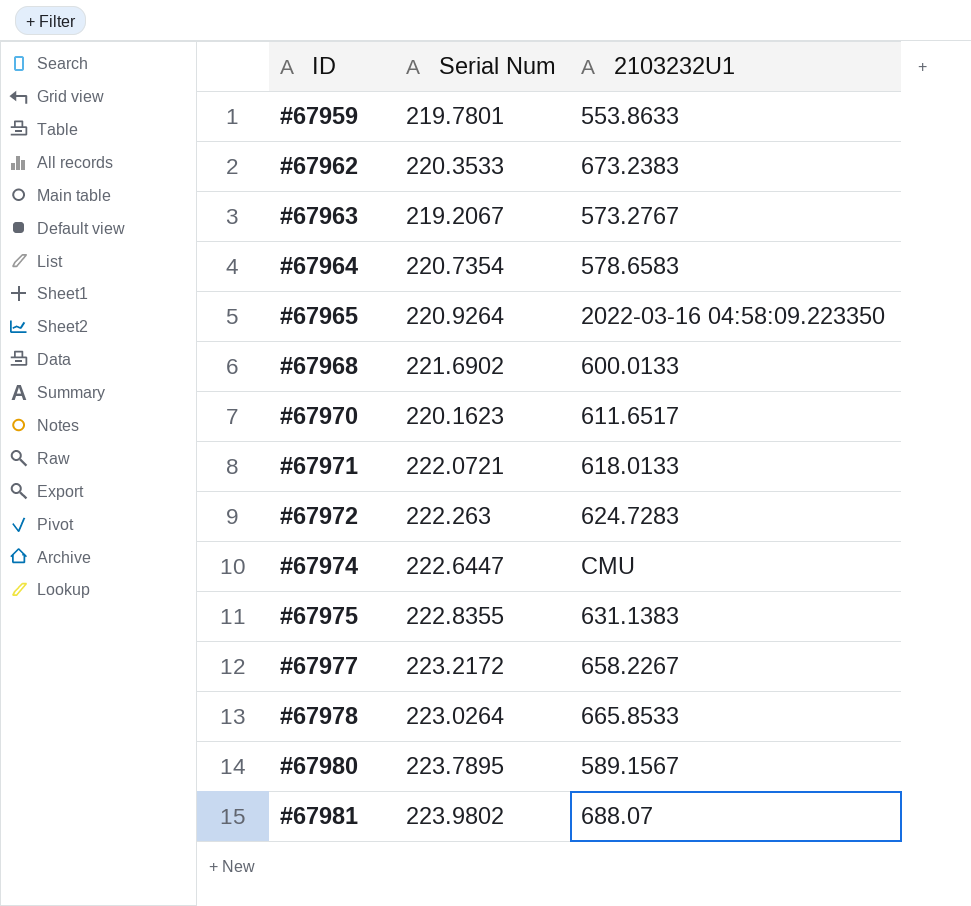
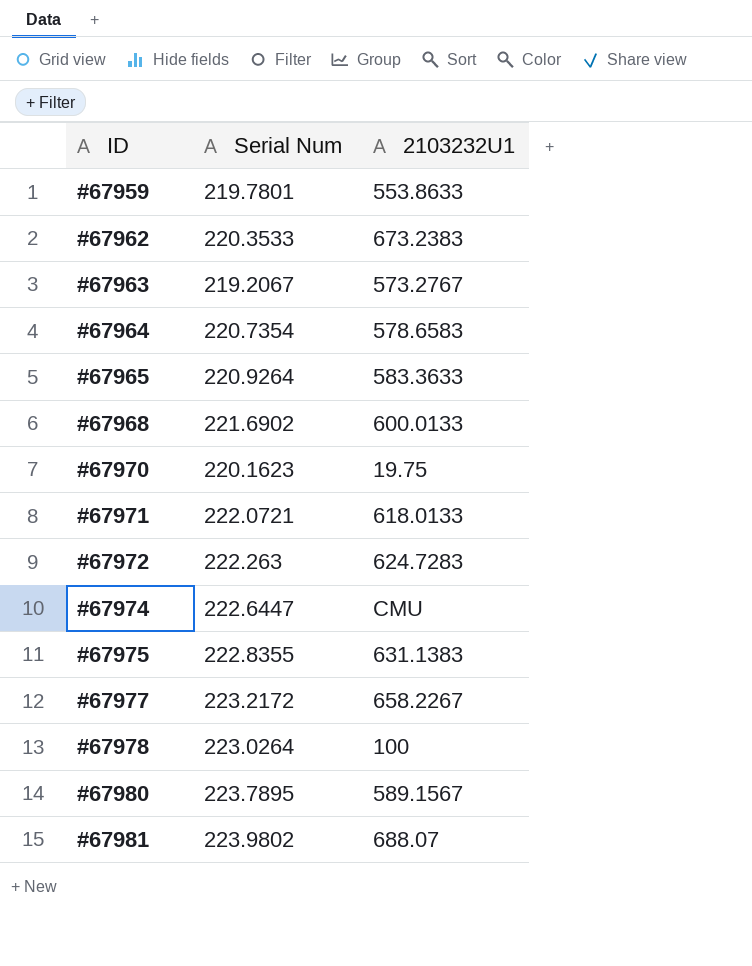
#67965 | 2103232U1: 2022-03-16 04:58:09.223350 -> 583.3633
#67970 | 2103232U1: 611.6517 -> 19.75
#67978 | 2103232U1: 665.8533 -> 100

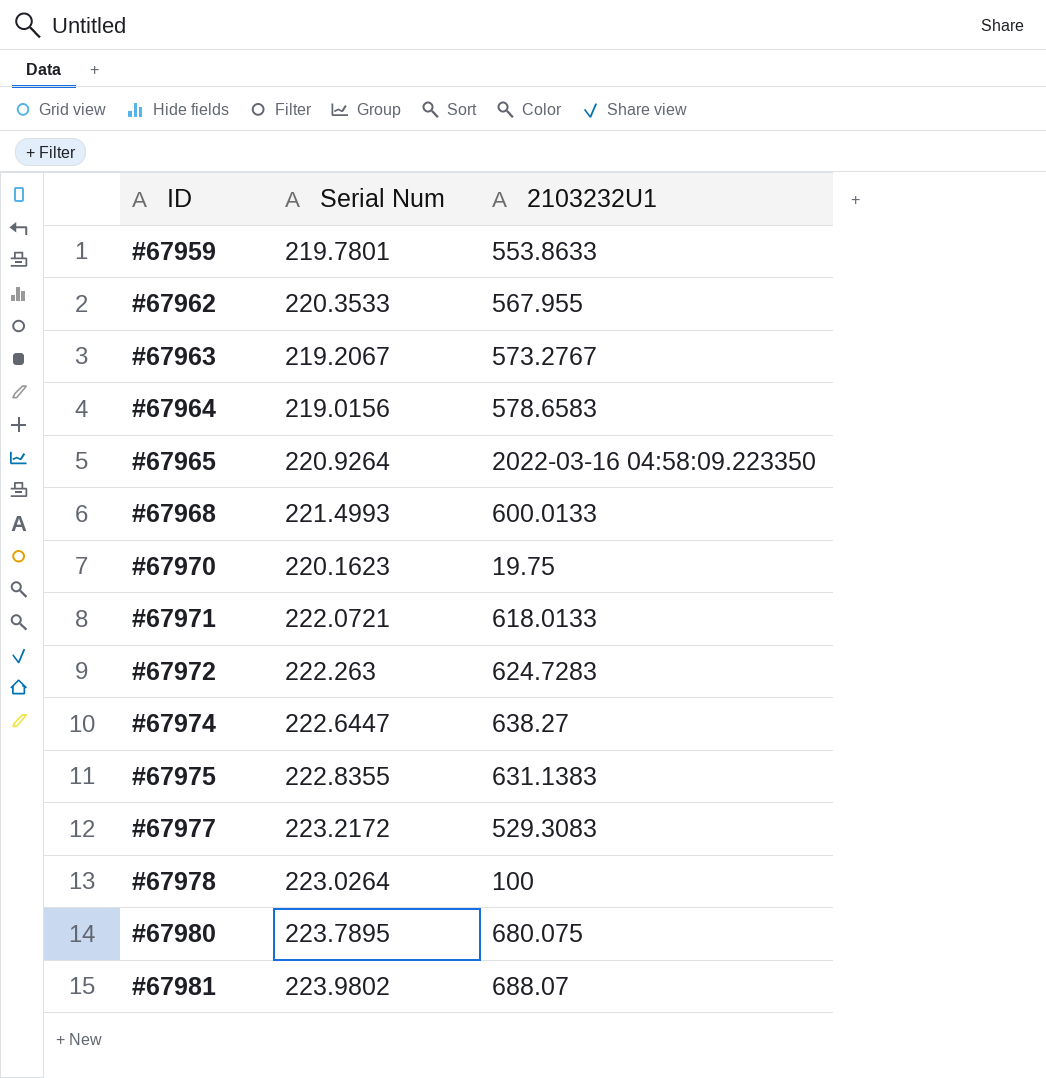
#67962 | 2103232U1: 673.2383 -> 567.955
#67964 | Serial Num: 220.7354 -> 219.0156
#67965 | 2103232U1: 583.3633 -> 2022-03-16 04:58:09.223350
#67968 | Serial Num: 221.6902 -> 221.4993
#67974 | 2103232U1: CMU -> 638.27
#67977 | 2103232U1: 658.2267 -> 529.3083
#67980 | 2103232U1: 589.1567 -> 680.075

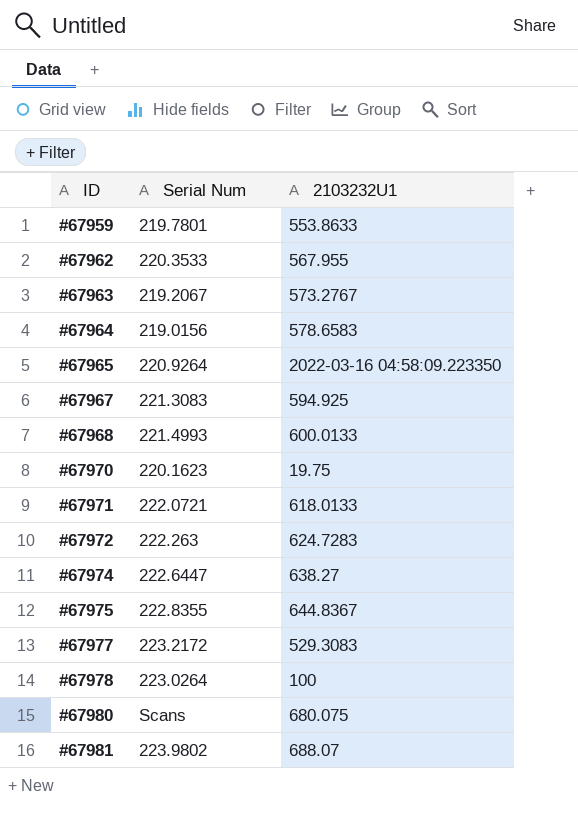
row #67967: none -> 221.3083 | 594.925
#67975 | 2103232U1: 631.1383 -> 644.8367
#67980 | Serial Num: 223.7895 -> Scans

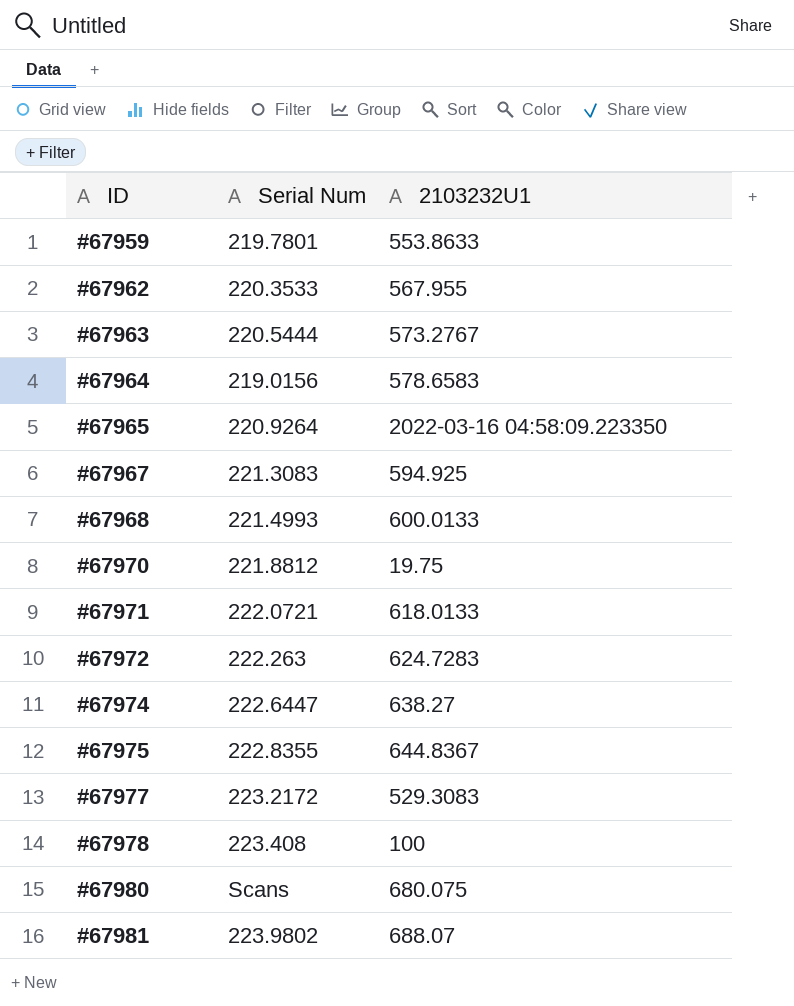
#67963 | Serial Num: 219.2067 -> 220.5444
#67970 | Serial Num: 220.1623 -> 221.8812
#67978 | Serial Num: 223.0264 -> 223.408

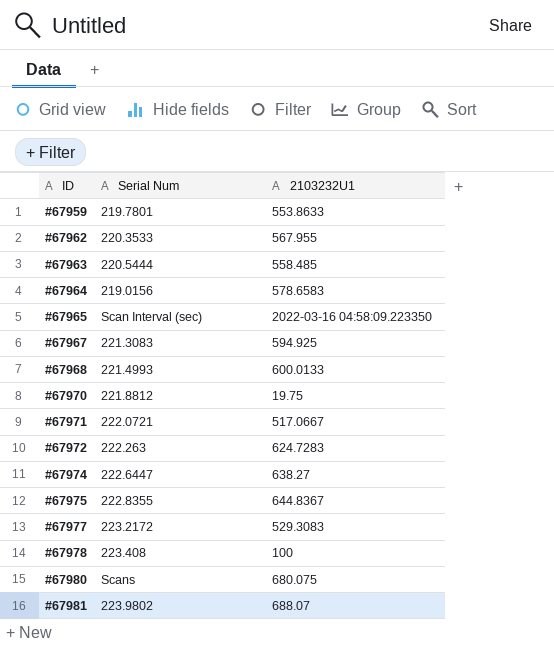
#67963 | 2103232U1: 573.2767 -> 558.485
#67965 | Serial Num: 220.9264 -> Scan Interval (sec)
#67971 | 2103232U1: 618.0133 -> 517.0667

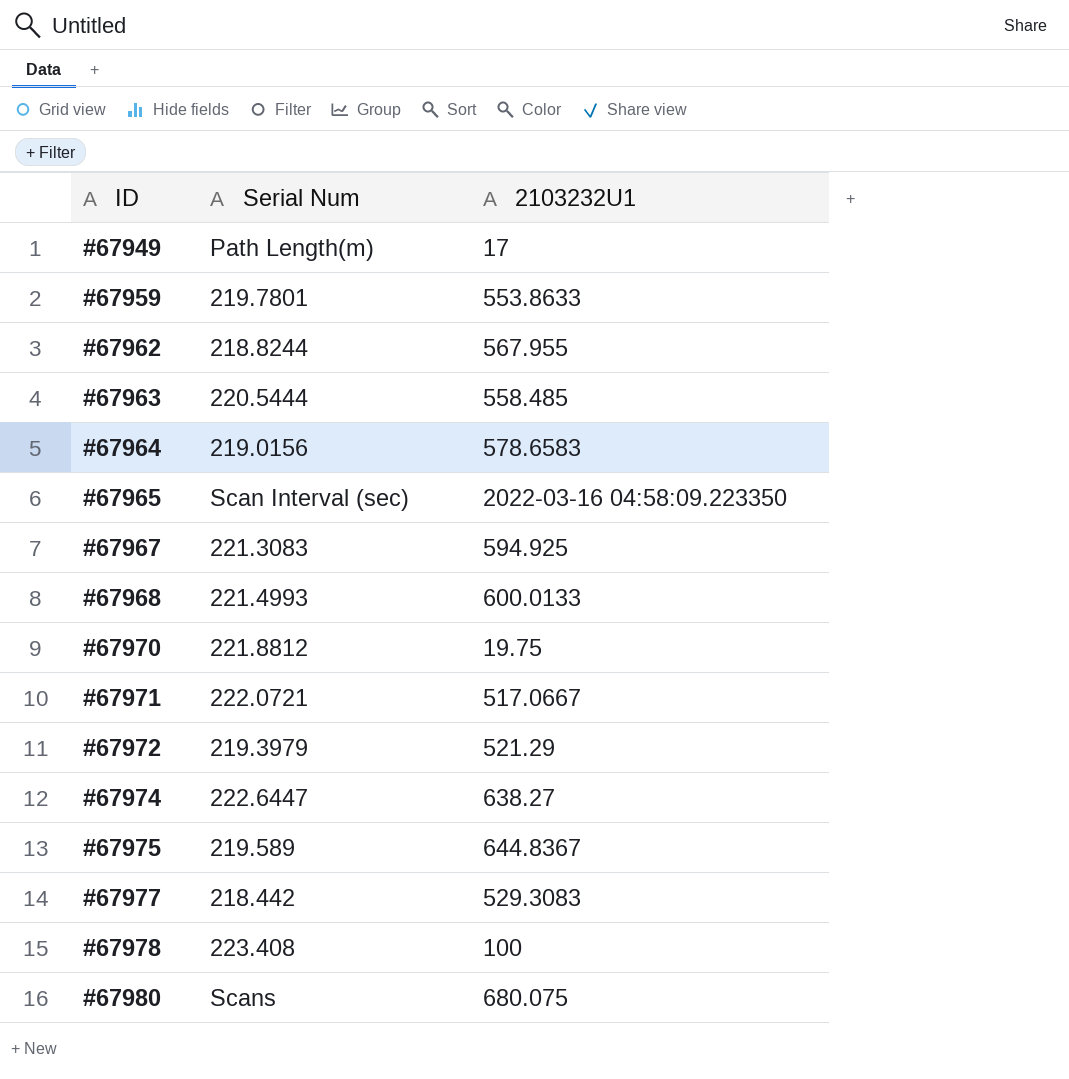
row #67981: 223.9802 | 688.07 -> none
row #67949: none -> Path Length(m) | 17
#67962 | Serial Num: 220.3533 -> 218.8244
#67972 | Serial Num: 222.263 -> 219.3979
#67972 | 2103232U1: 624.7283 -> 521.29
#67975 | Serial Num: 222.8355 -> 219.589
#67977 | Serial Num: 223.2172 -> 218.442

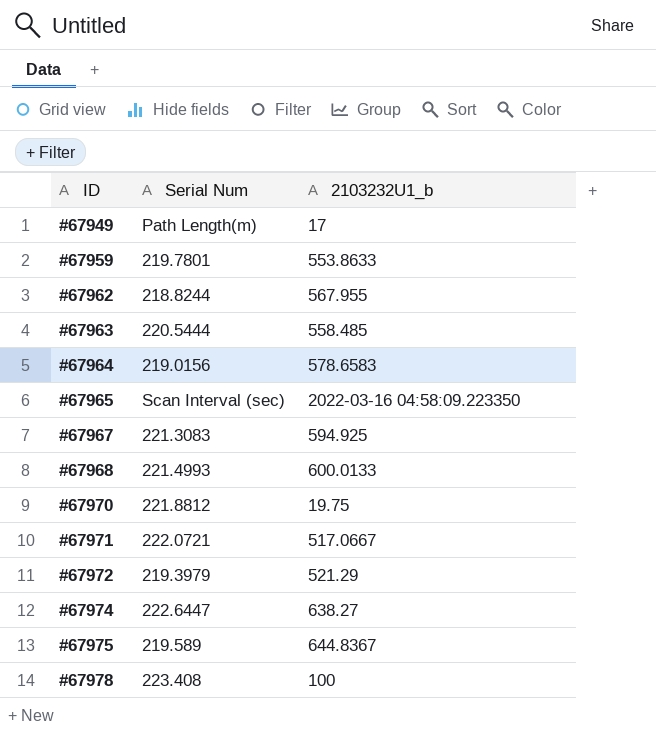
column name: 2103232U1 -> 2103232U1_b
row #67977: 218.442 | 529.3083 -> none
row #67980: Scans | 680.075 -> none

